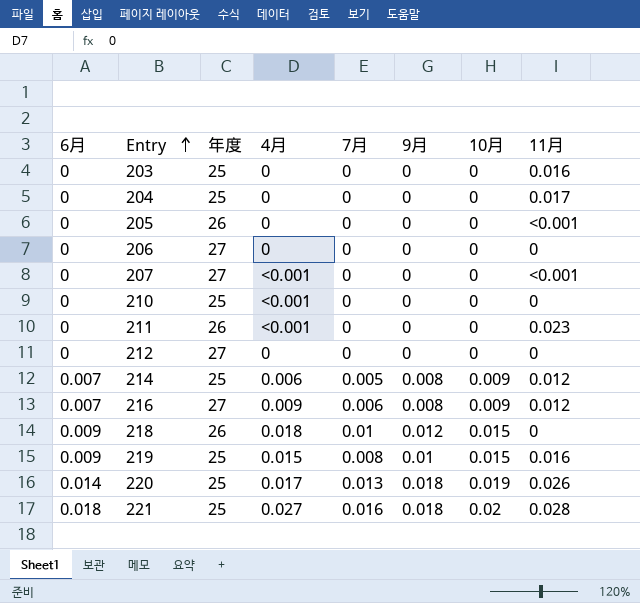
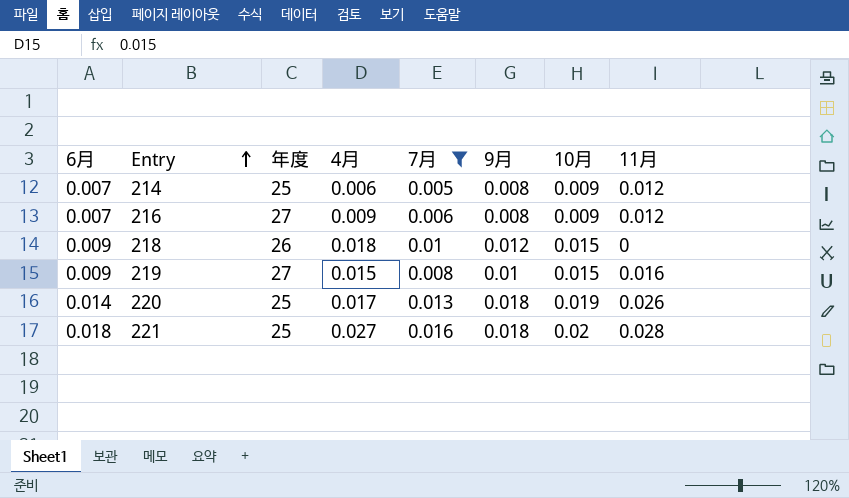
filter: none -> 7月 != 0
219 | 年度: 25 -> 27

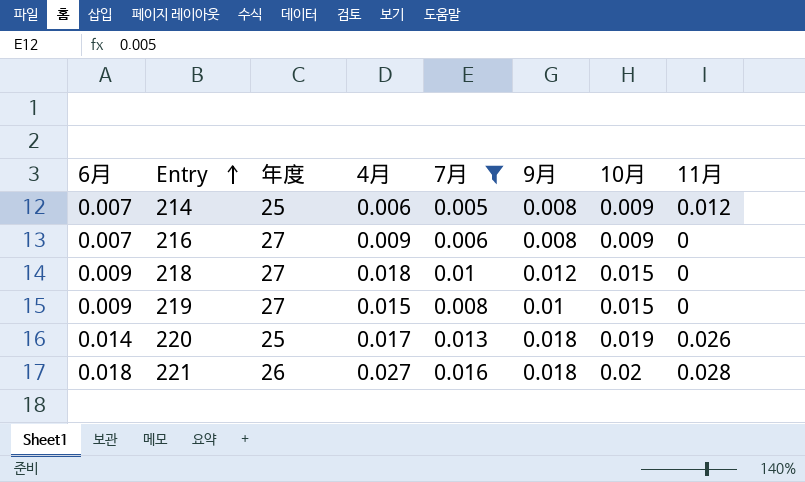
216 | 11月: 0.012 -> 0
218 | 年度: 26 -> 27
219 | 11月: 0.016 -> 0
221 | 年度: 25 -> 26

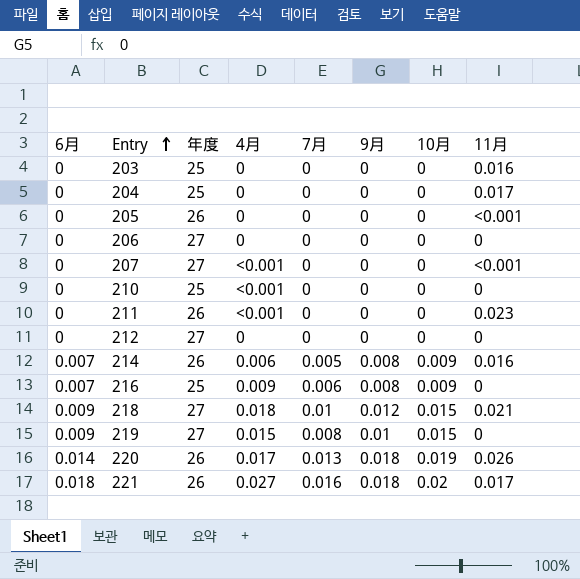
filter: 7月 != 0 -> none
214 | 年度: 25 -> 26
214 | 11月: 0.012 -> 0.016
216 | 年度: 27 -> 25
218 | 11月: 0 -> 0.021
220 | 年度: 25 -> 26
221 | 11月: 0.028 -> 0.017

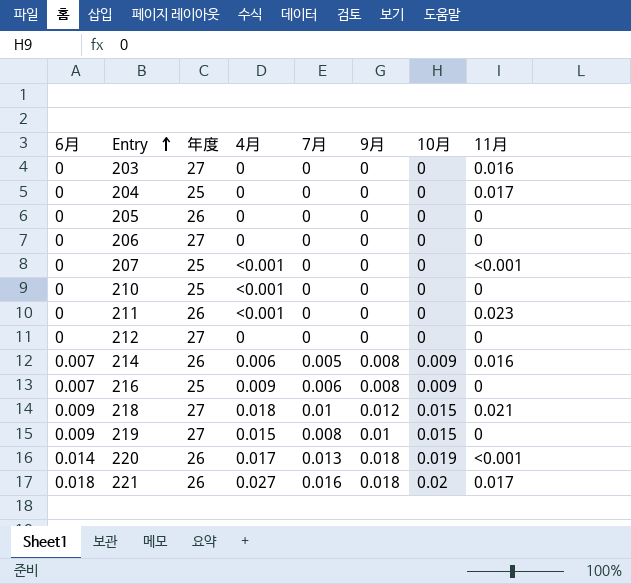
203 | 年度: 25 -> 27
205 | 11月: <0.001 -> 0
207 | 年度: 27 -> 25
220 | 11月: 0.026 -> <0.001

